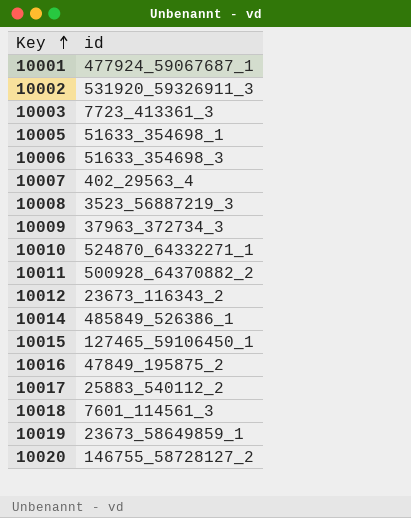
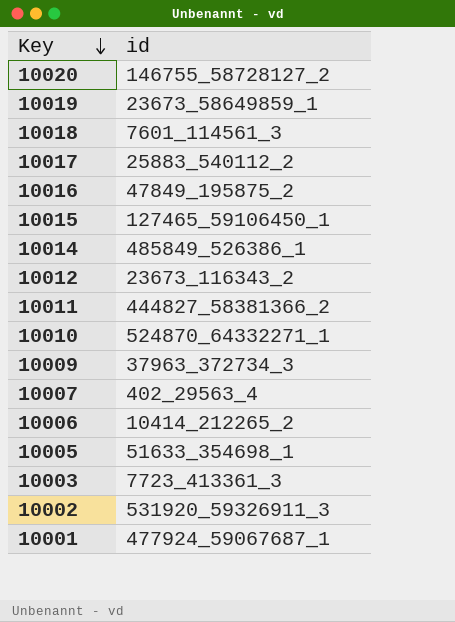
row order: Key ascending -> Key descending
row 10008: 3523_56887219_3 -> none
10011 | id: 500928_64370882_2 -> 444827_58381366_2
10006 | id: 51633_354698_3 -> 10414_212265_2

